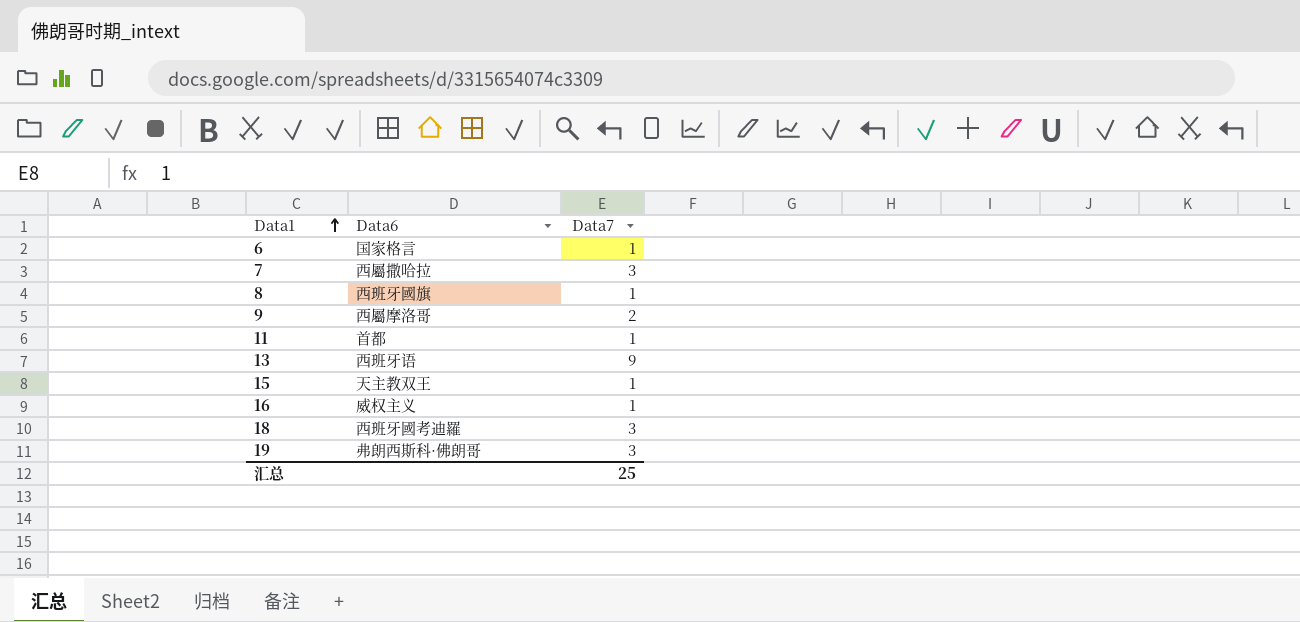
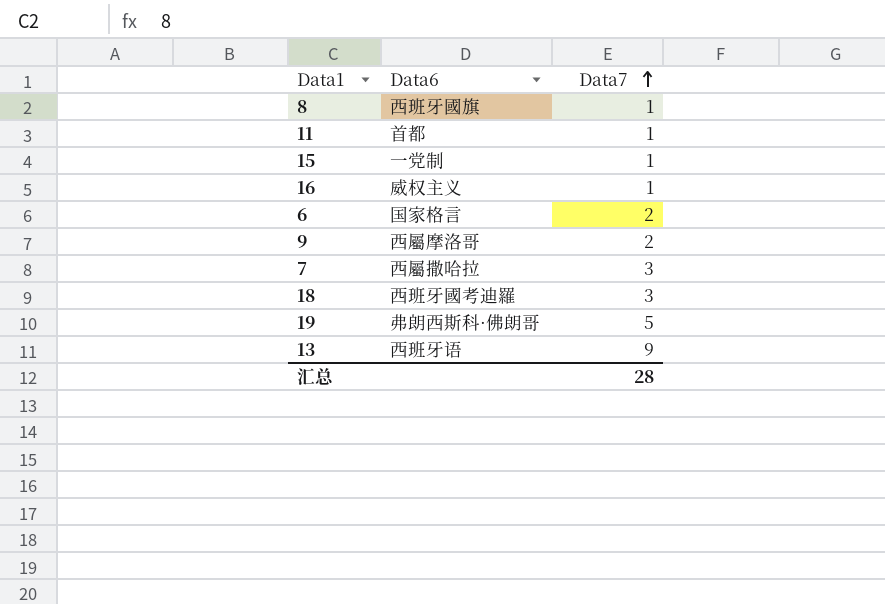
row order: Data1 ascending -> Data7 ascending
15 | Data6: 天主教双王 -> 一党制
6 | Data7: 1 -> 2
19 | Data7: 3 -> 5
汇总 | Data7: 25 -> 28

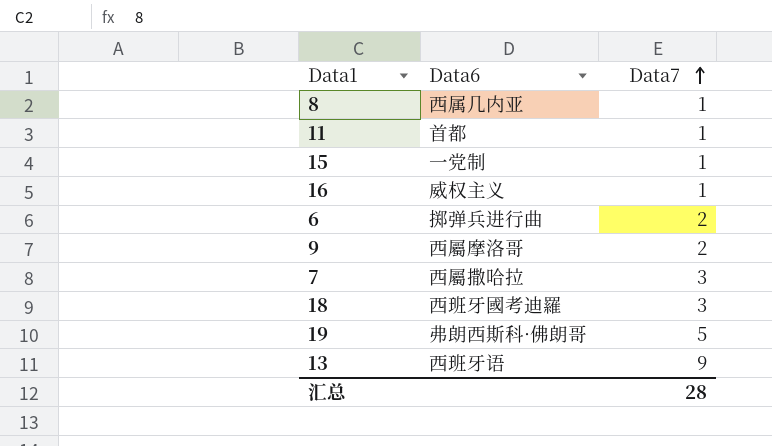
8 | Data6: 西班牙國旗 -> 西属几内亚
6 | Data6: 国家格言 -> 掷弹兵进行曲

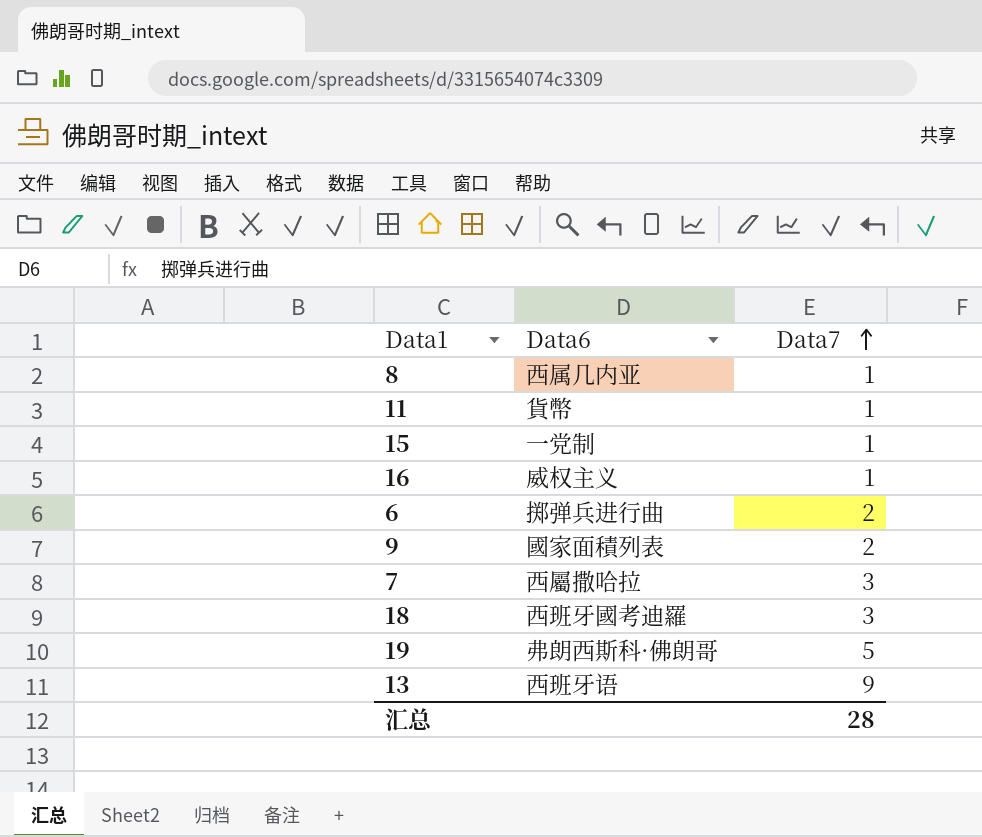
11 | Data6: 首都 -> 貨幣
9 | Data6: 西屬摩洛哥 -> 國家面積列表

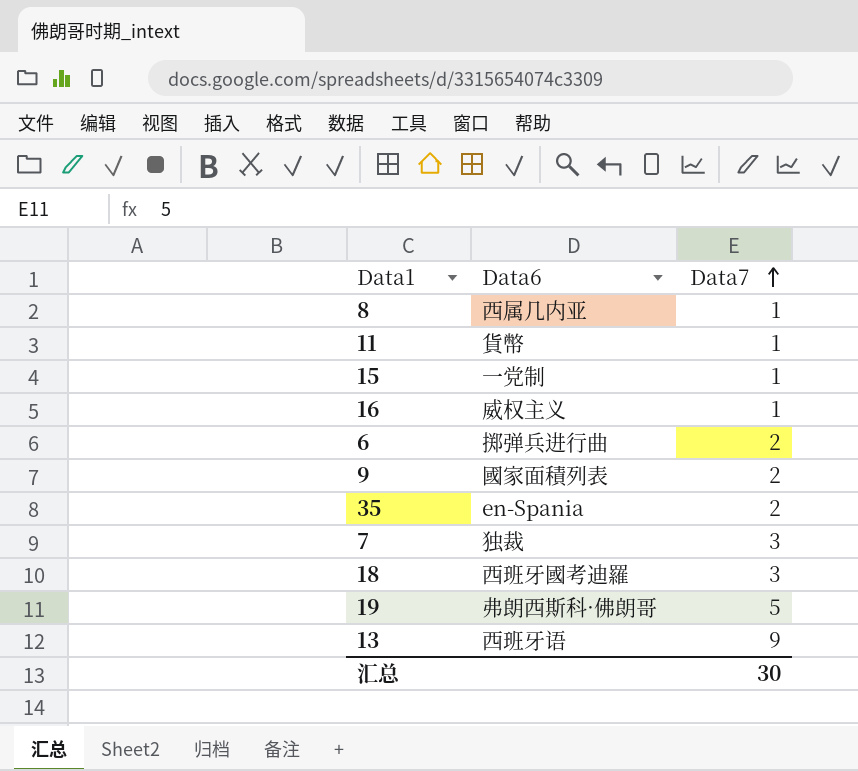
row 35: none -> en-Spania | 2
7 | Data6: 西屬撒哈拉 -> 独裁
汇总 | Data7: 28 -> 30

